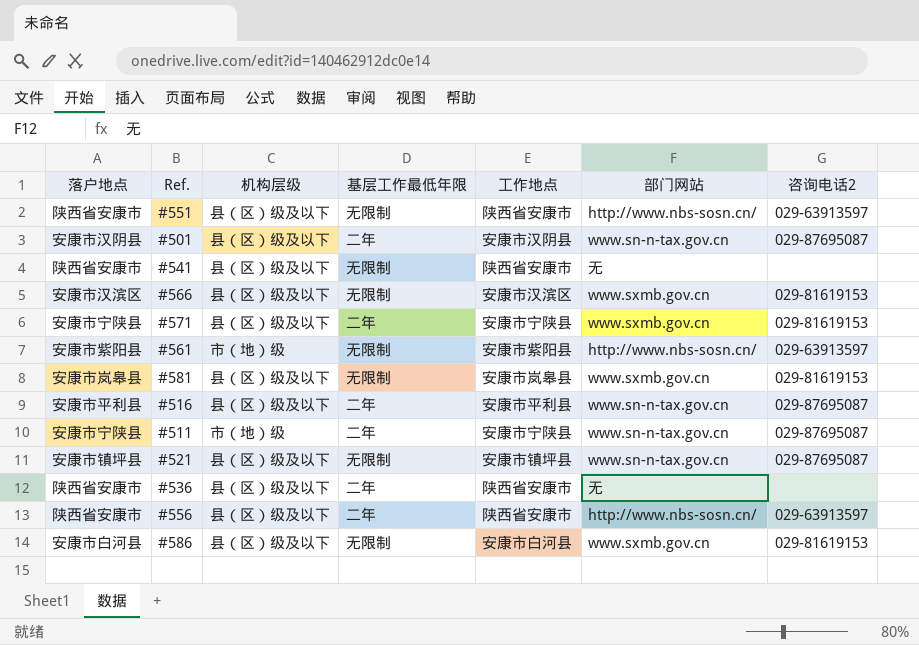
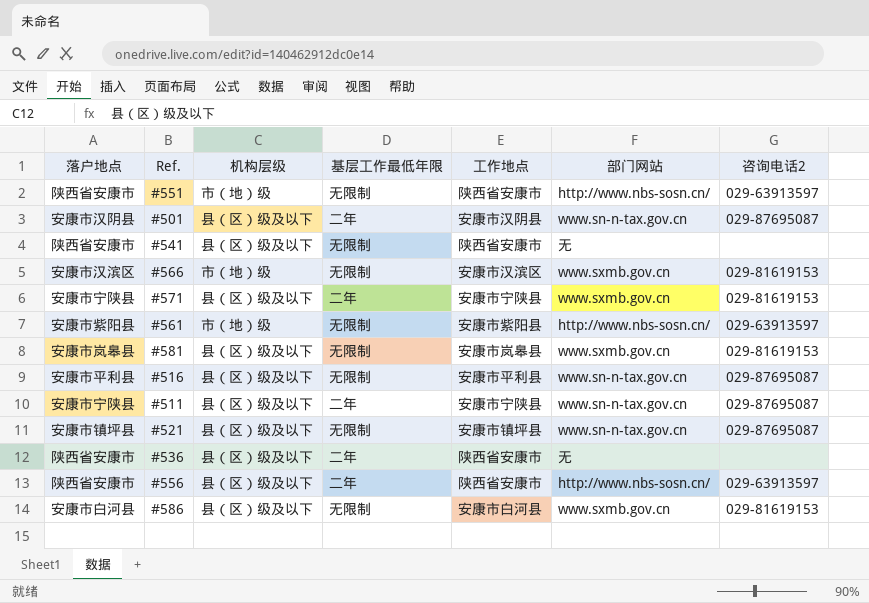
#551 | 机构层级: 县（区）级及以下 -> 市（地）级
#566 | 机构层级: 县（区）级及以下 -> 市（地）级
#516 | 基层工作最低年限: 二年 -> 无限制
#511 | 机构层级: 市（地）级 -> 县（区）级及以下

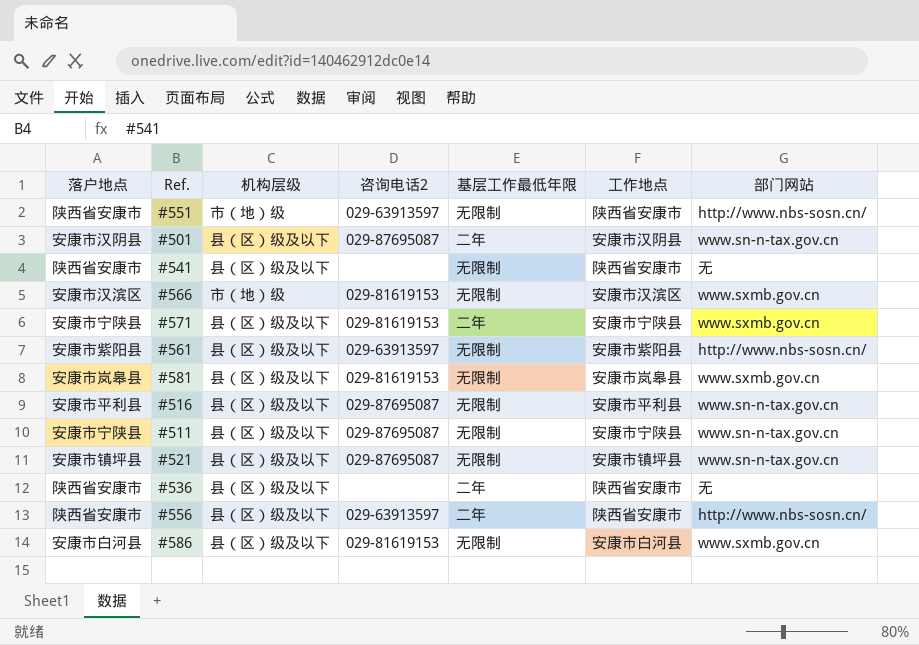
column 咨询电话2 | position: 7 -> 4
#561 | 机构层级: 市（地）级 -> 县（区）级及以下
#511 | 基层工作最低年限: 二年 -> 无限制

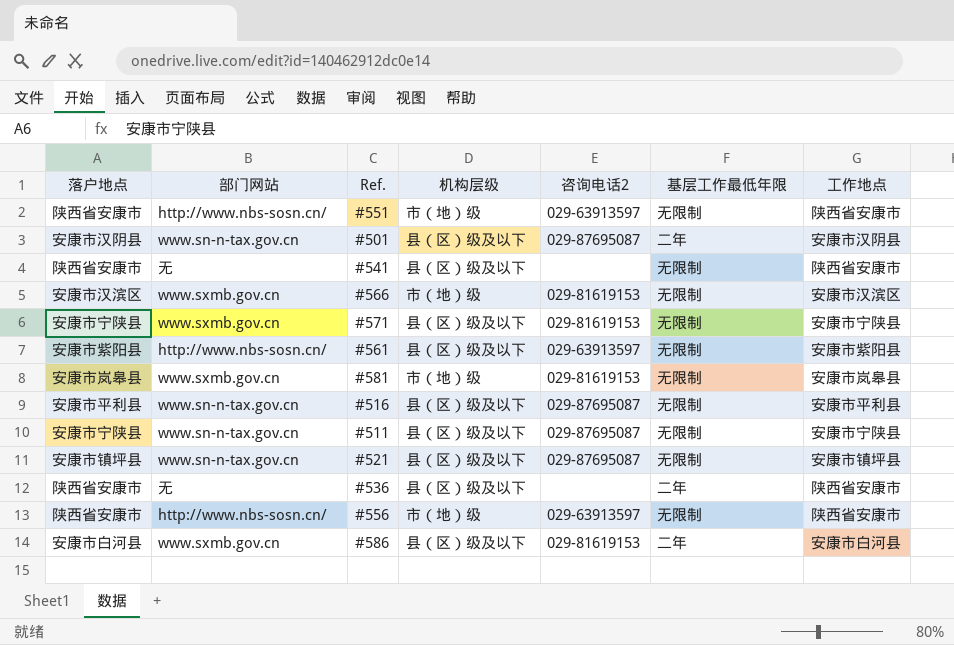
column 部门网站 | position: 7 -> 2
#571 | 基层工作最低年限: 二年 -> 无限制
#581 | 机构层级: 县（区）级及以下 -> 市（地）级
#556 | 机构层级: 县（区）级及以下 -> 市（地）级
#556 | 基层工作最低年限: 二年 -> 无限制
#586 | 基层工作最低年限: 无限制 -> 二年

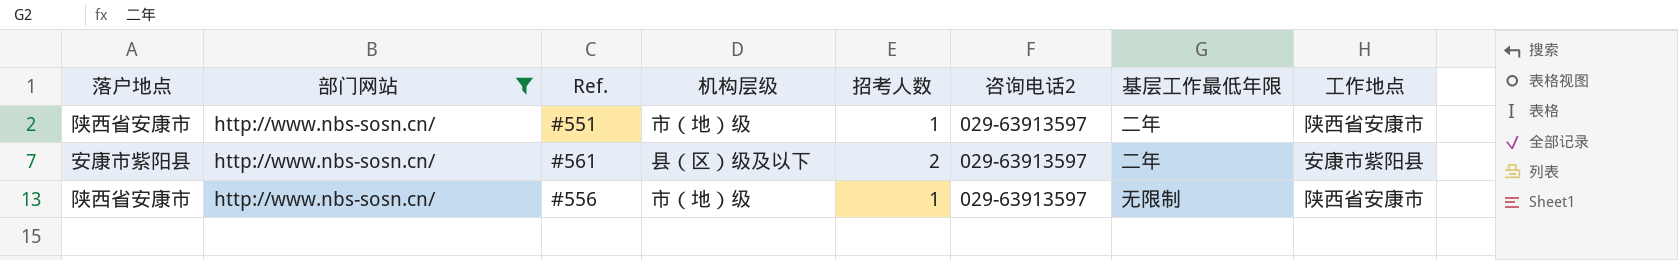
filter: none -> 部门网站 = http://www.nbs-sosn.cn/
column 招考人数 | position: none -> 5
#551 | 基层工作最低年限: 无限制 -> 二年
#561 | 基层工作最低年限: 无限制 -> 二年

